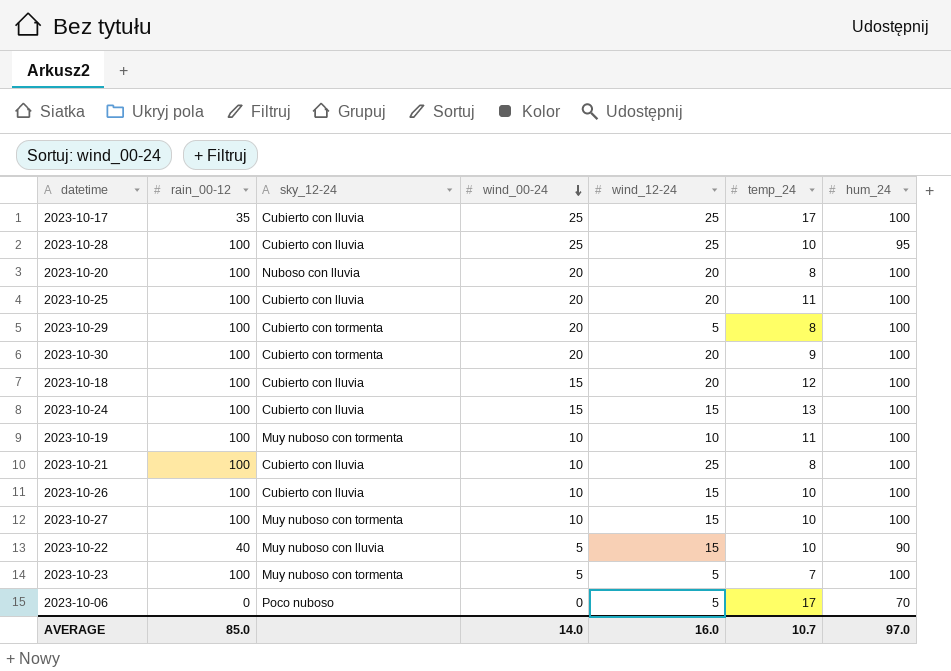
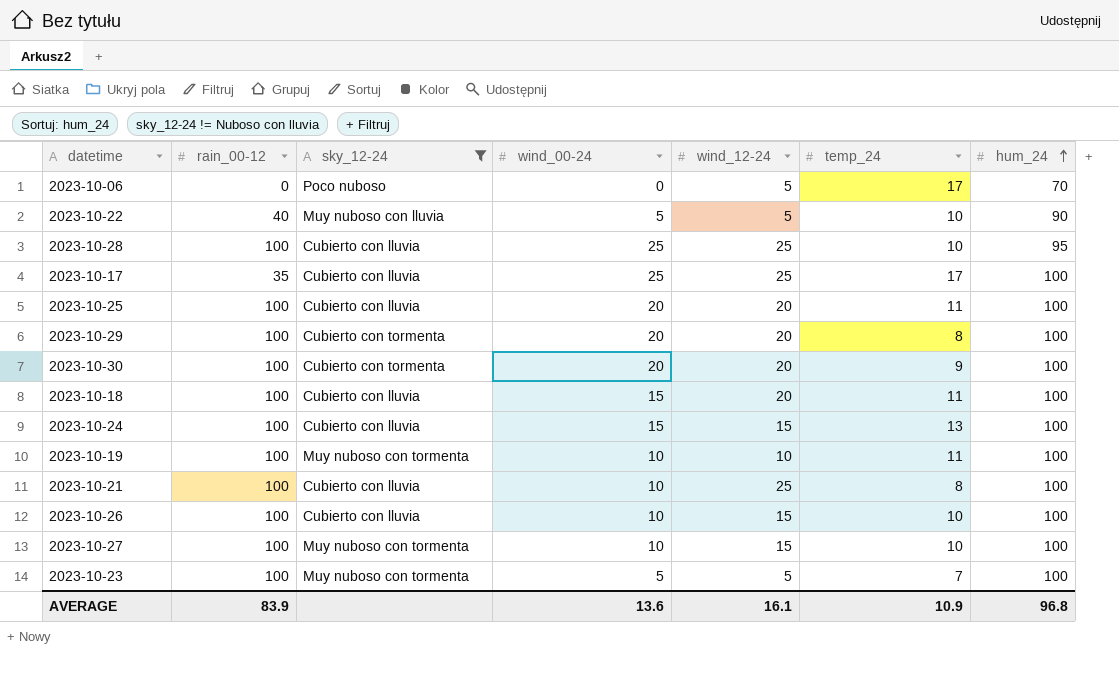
filter: none -> sky_12-24 != Nuboso con lluvia
row order: wind_00-24 descending -> hum_24 ascending
2023-10-22 | wind_12-24: 15 -> 5
2023-10-29 | wind_12-24: 5 -> 20
2023-10-18 | temp_24: 12 -> 11
AVERAGE | rain_00-12: 85.0 -> 83.9
AVERAGE | wind_00-24: 14.0 -> 13.6
AVERAGE | wind_12-24: 16.0 -> 16.1
AVERAGE | temp_24: 10.7 -> 10.9
AVERAGE | hum_24: 97.0 -> 96.8

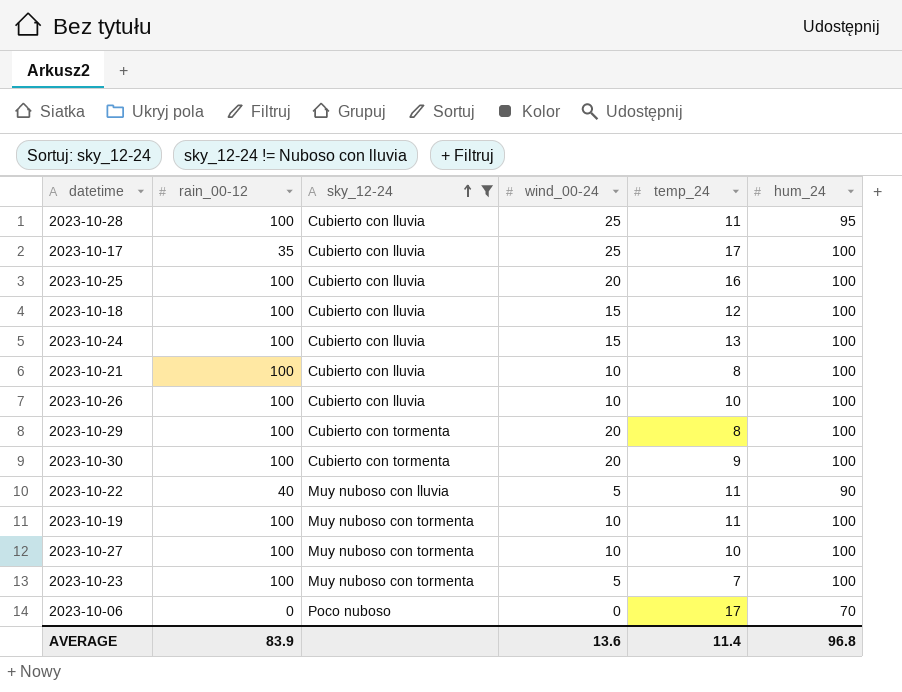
row order: hum_24 ascending -> sky_12-24 ascending
column wind_12-24 | position: 5 -> none
2023-10-28 | temp_24: 10 -> 11
2023-10-25 | temp_24: 11 -> 16
2023-10-18 | temp_24: 11 -> 12
2023-10-22 | temp_24: 10 -> 11
AVERAGE | temp_24: 10.9 -> 11.4

